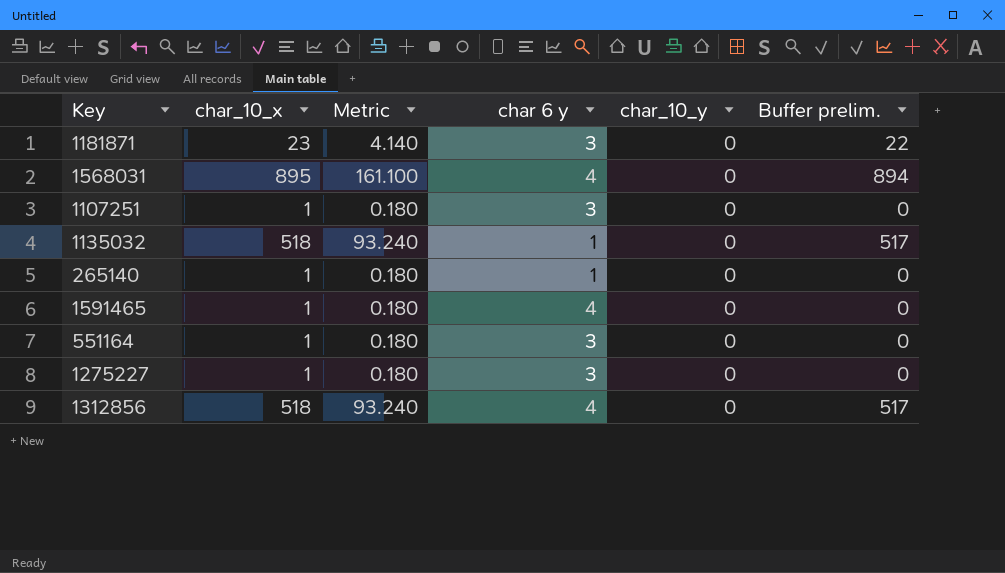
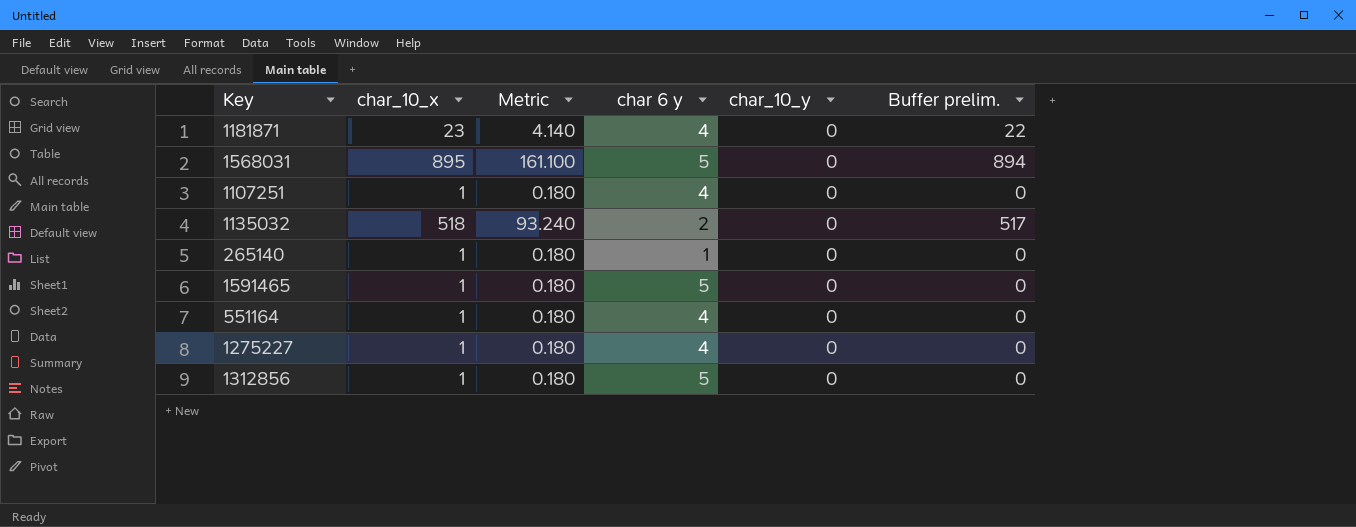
1181871 | char 6 y: 3 -> 4
1568031 | char 6 y: 4 -> 5
1107251 | char 6 y: 3 -> 4
1135032 | char 6 y: 1 -> 2
1591465 | char 6 y: 4 -> 5
551164 | char 6 y: 3 -> 4
1275227 | char 6 y: 3 -> 4
1312856 | char_10_x: 518 -> 1
1312856 | Metric: 93.240 -> 0.180
1312856 | char 6 y: 4 -> 5
1312856 | Buffer prelim.: 517 -> 0

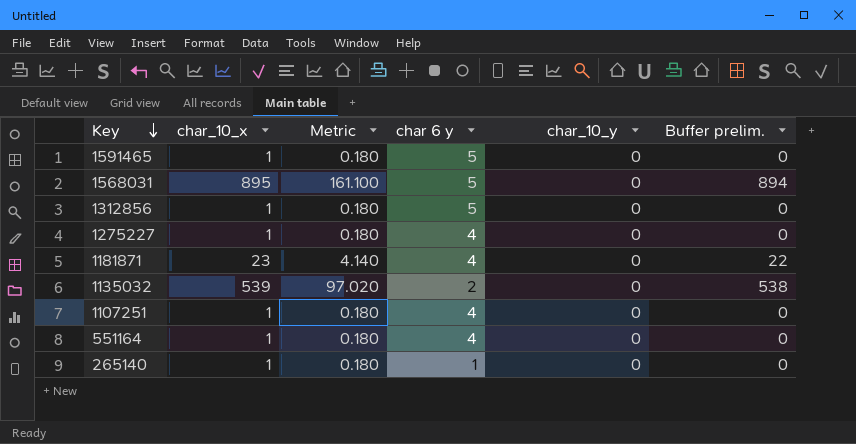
row order: none -> Key descending
1135032 | char_10_x: 518 -> 539
1135032 | Metric: 93.240 -> 97.020
1135032 | Buffer prelim.: 517 -> 538

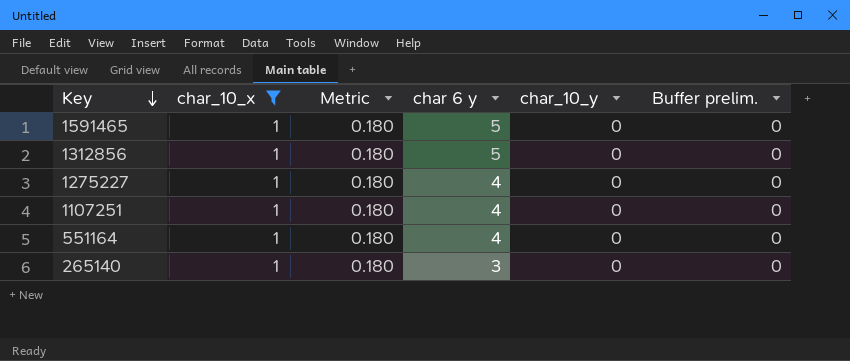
filter: none -> char_10_x = 1
265140 | char 6 y: 1 -> 3

